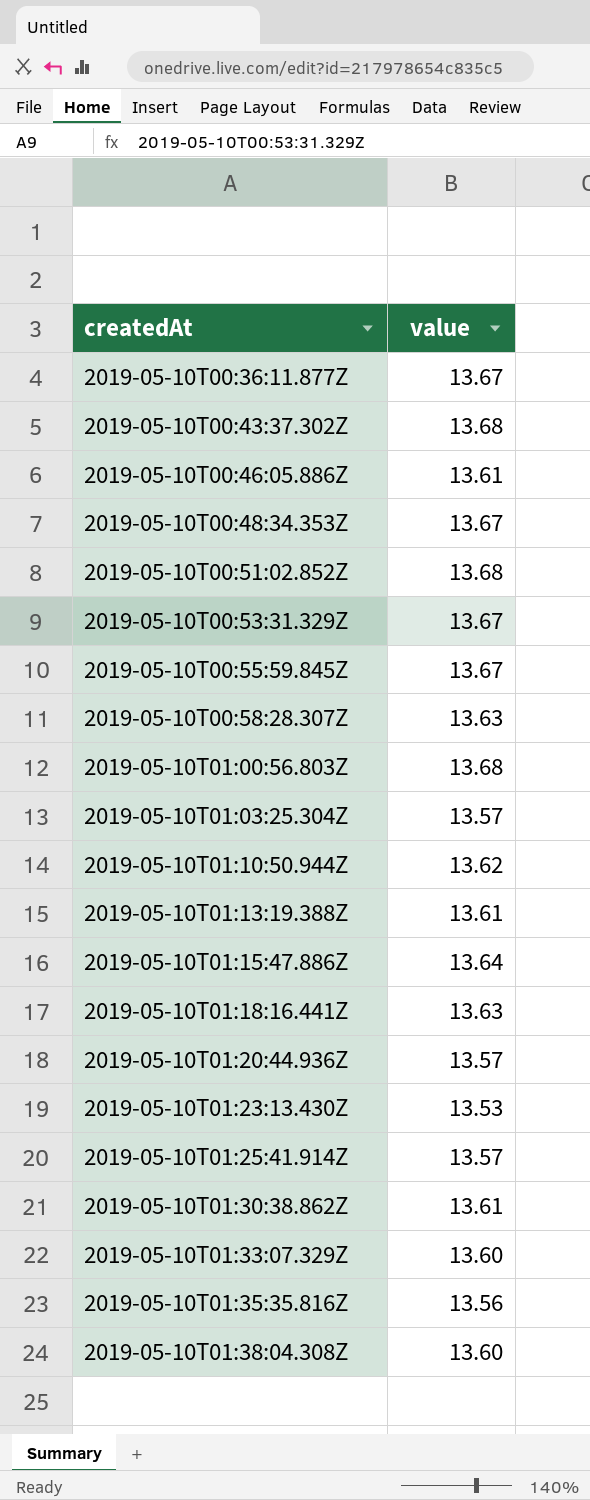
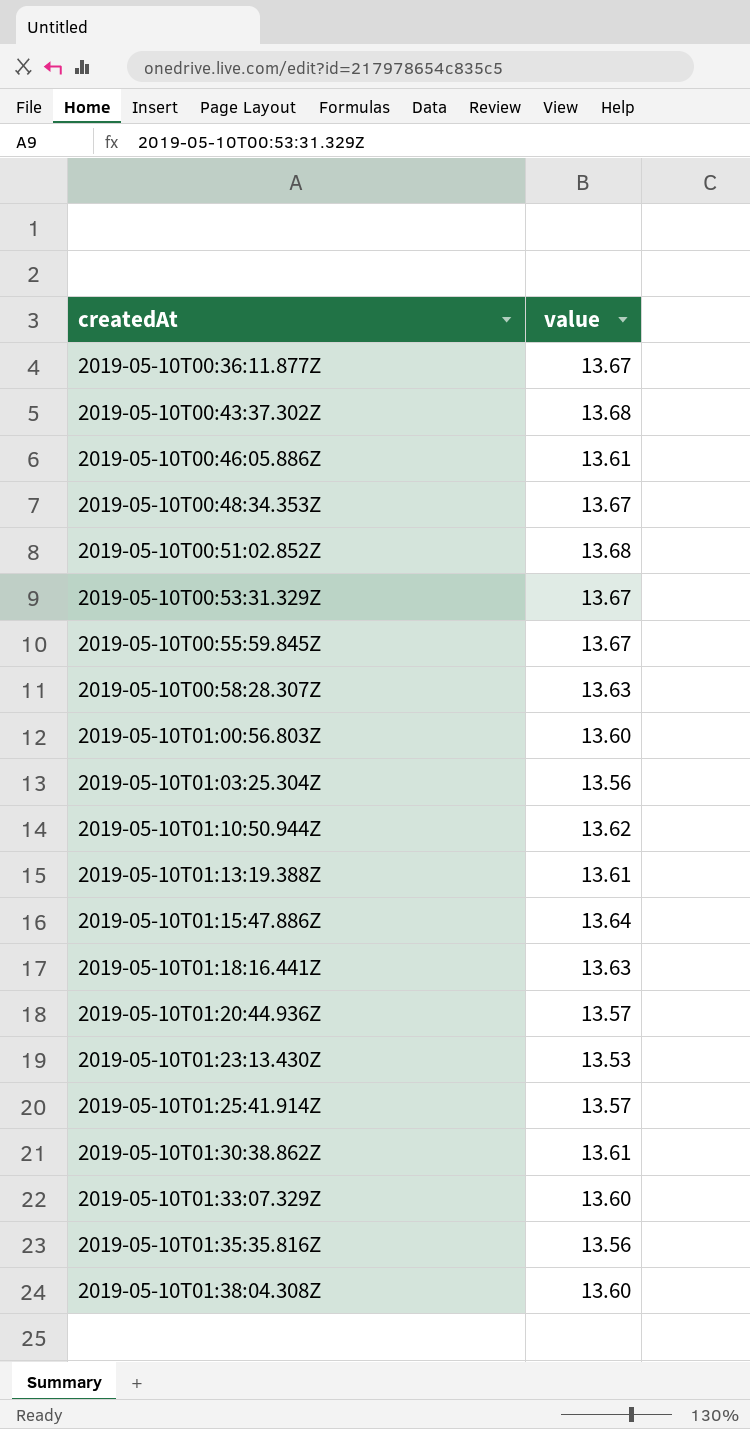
2019-05-10T01:00:56.803Z | value: 13.68 -> 13.60
2019-05-10T01:03:25.304Z | value: 13.57 -> 13.56

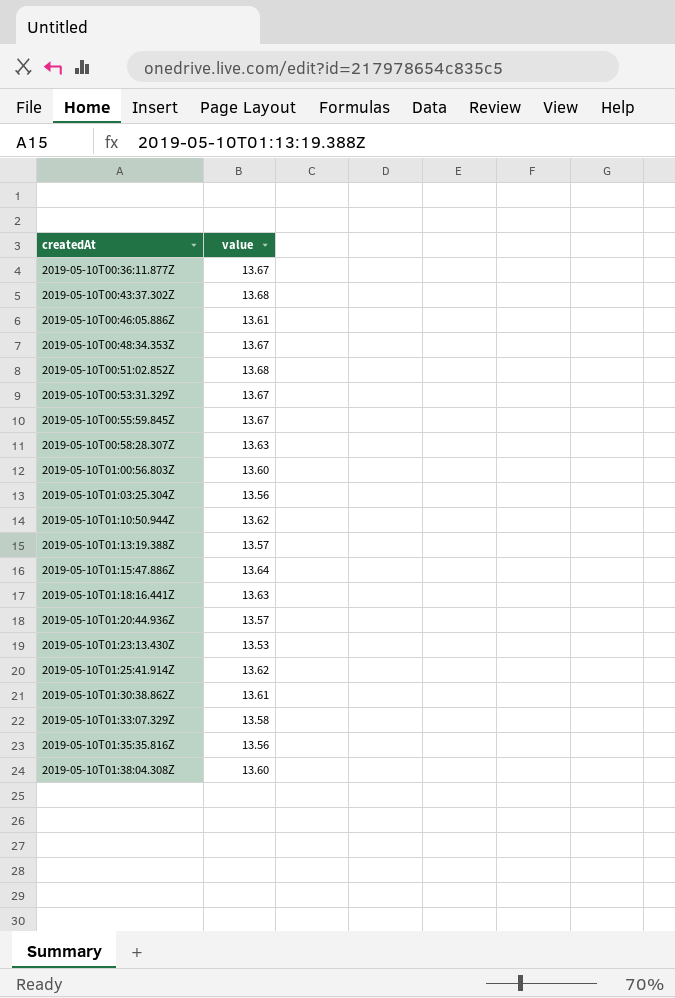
2019-05-10T01:13:19.388Z | value: 13.61 -> 13.57
2019-05-10T01:25:41.914Z | value: 13.57 -> 13.62
2019-05-10T01:33:07.329Z | value: 13.60 -> 13.58

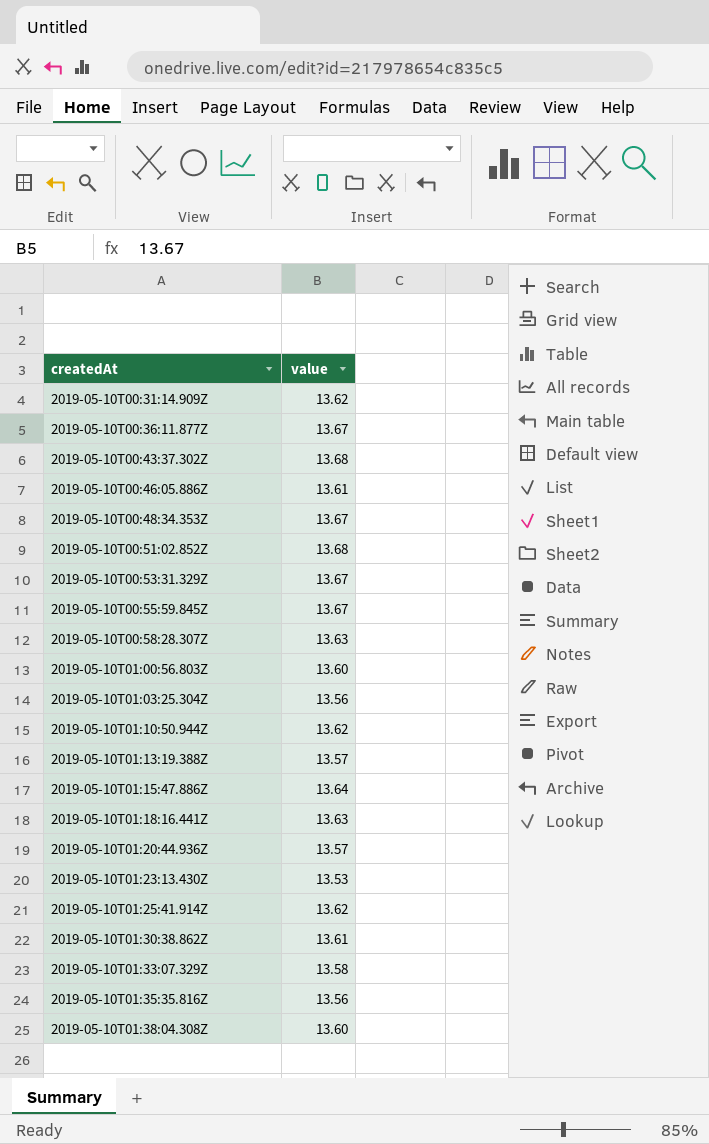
row 2019-05-10T00:31:14.909Z: none -> 13.62

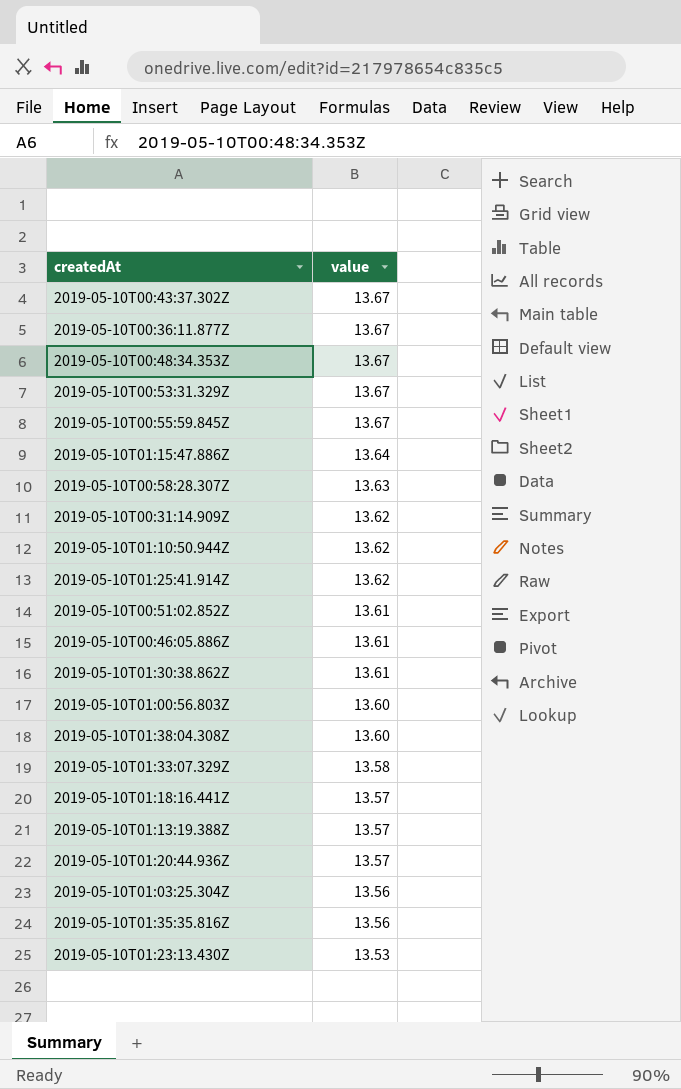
row order: createdAt ascending -> value descending
2019-05-10T00:43:37.302Z | value: 13.68 -> 13.67
2019-05-10T00:51:02.852Z | value: 13.68 -> 13.61
2019-05-10T01:18:16.441Z | value: 13.63 -> 13.57

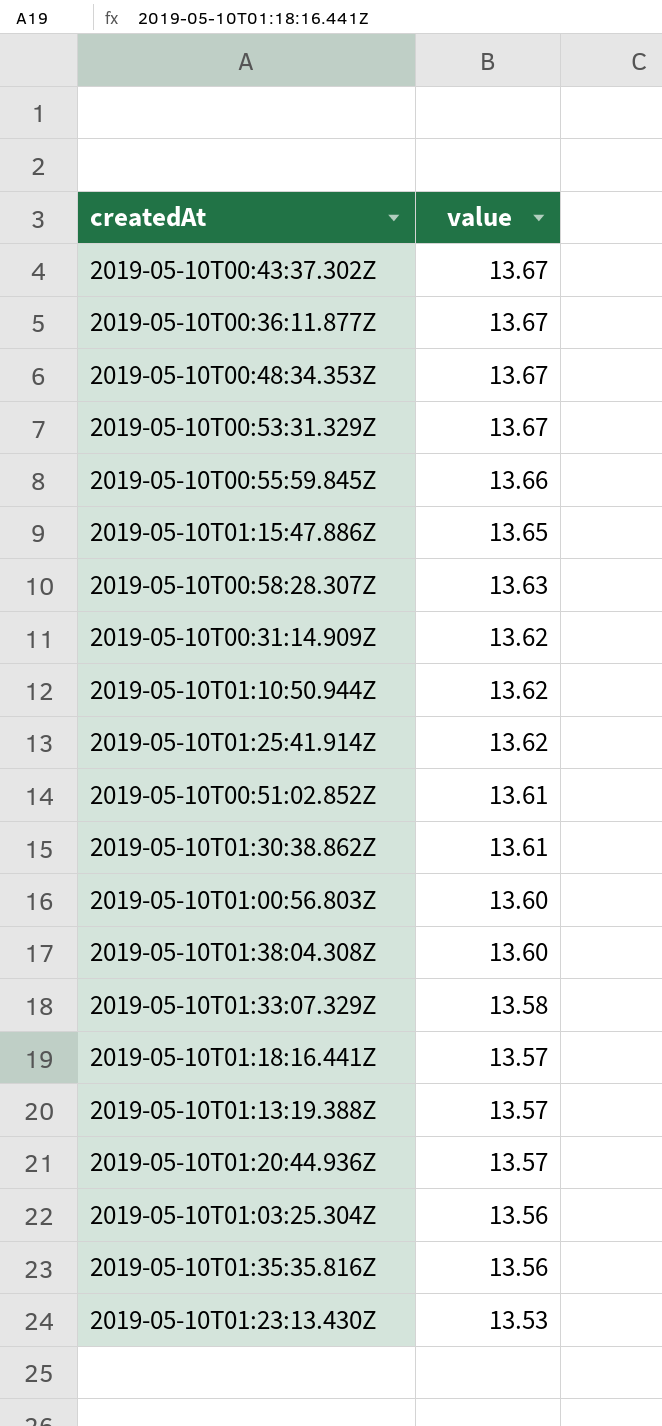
row 2019-05-10T00:46:05.886Z: 13.61 -> none
2019-05-10T00:55:59.845Z | value: 13.67 -> 13.66
2019-05-10T01:15:47.886Z | value: 13.64 -> 13.65

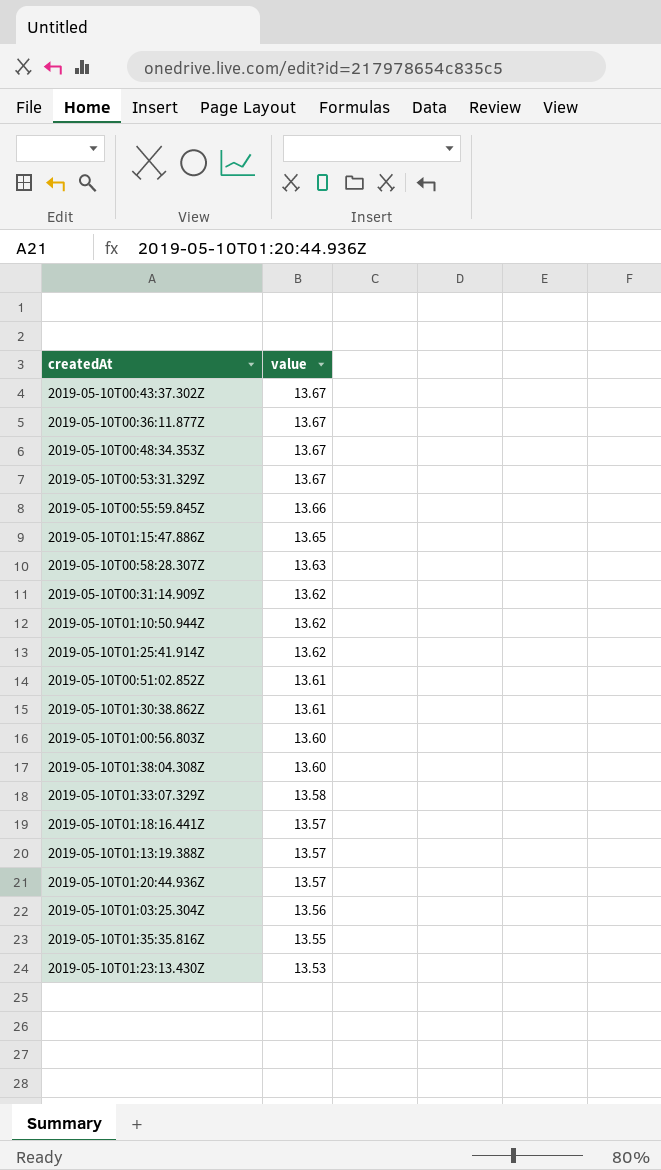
2019-05-10T01:35:35.816Z | value: 13.56 -> 13.55

